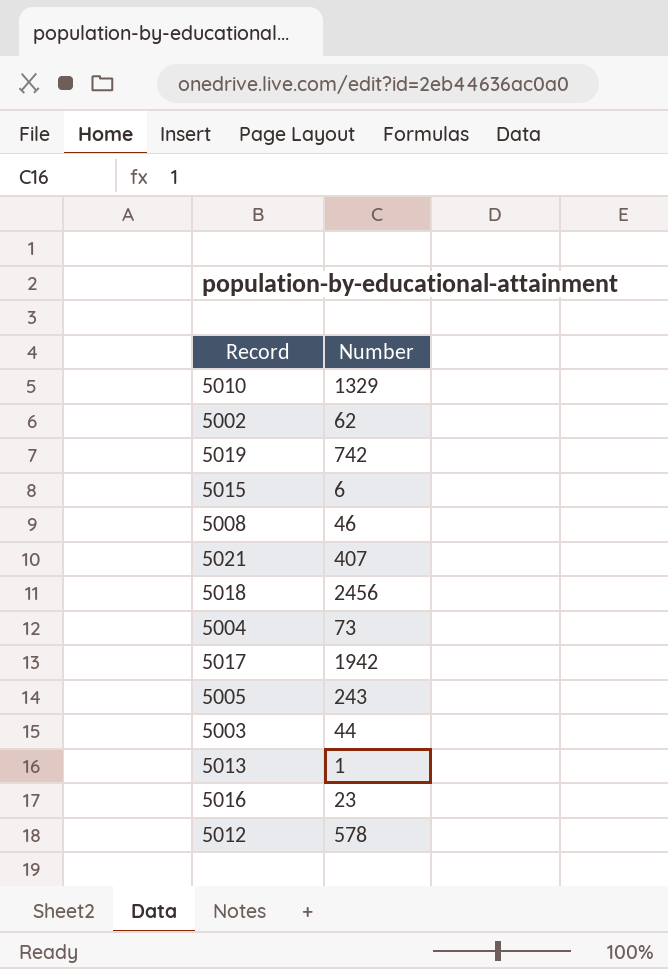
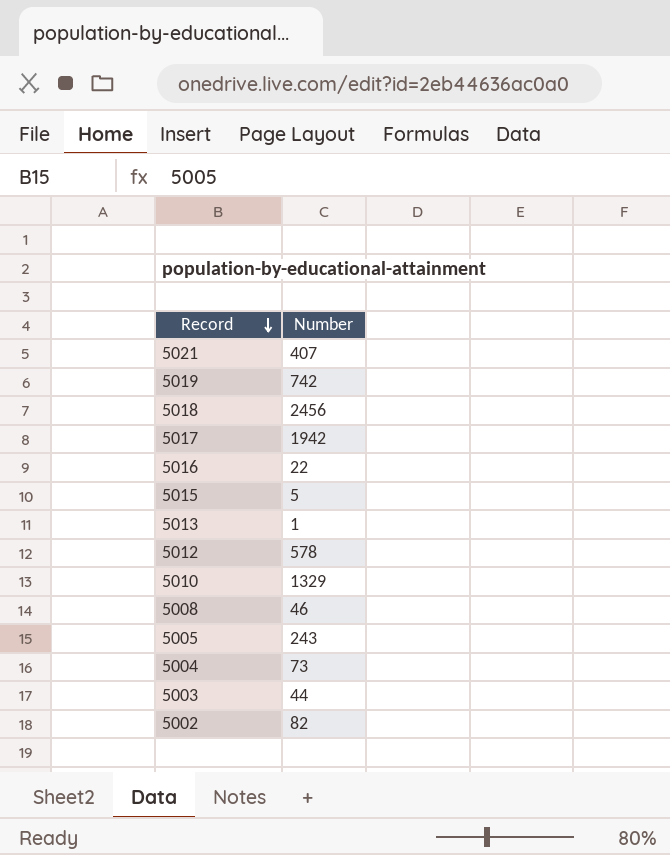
row order: none -> Record descending
5016 | Number: 23 -> 22
5015 | Number: 6 -> 5
5002 | Number: 62 -> 82

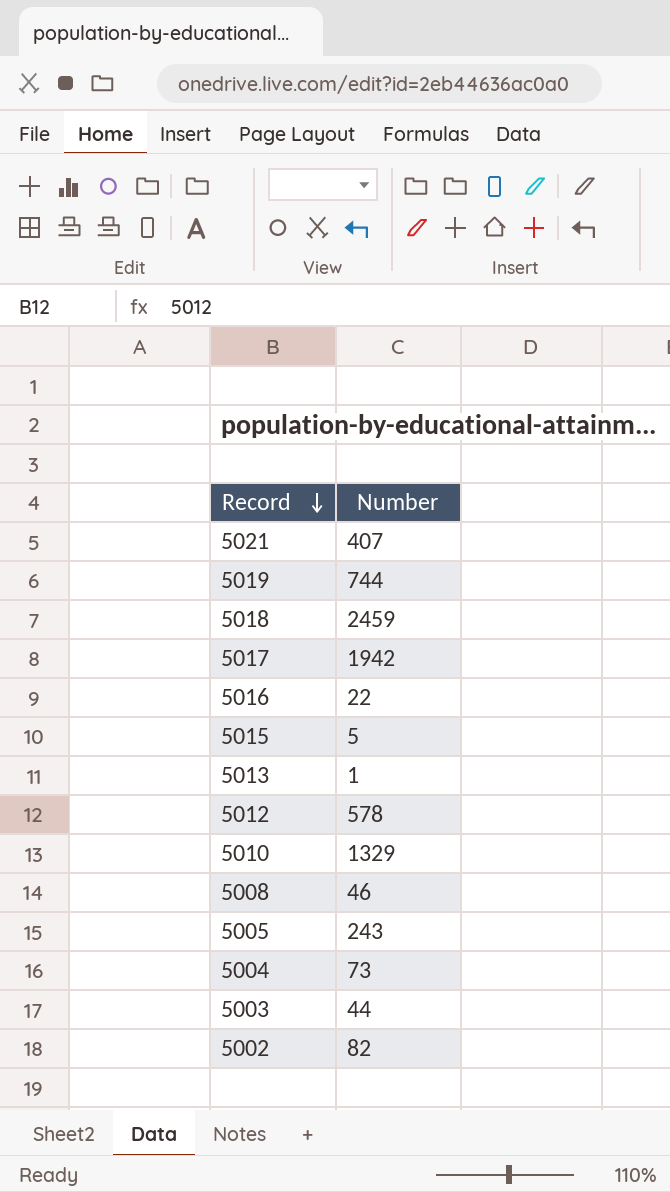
5019 | Number: 742 -> 744
5018 | Number: 2456 -> 2459

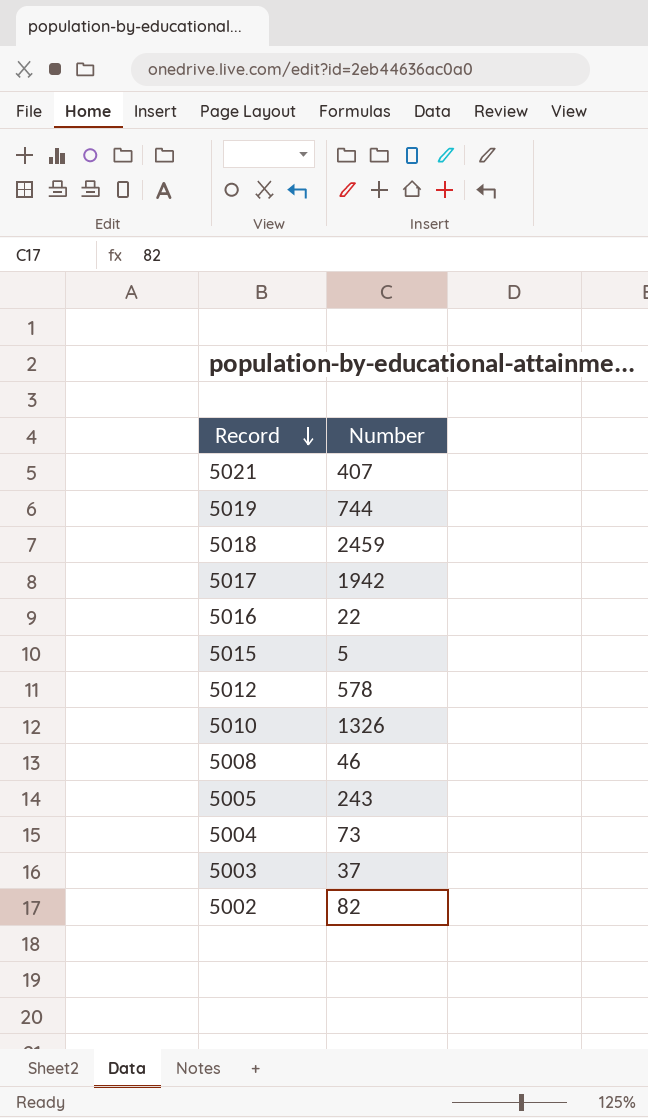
row 5013: 1 -> none
5010 | Number: 1329 -> 1326
5003 | Number: 44 -> 37

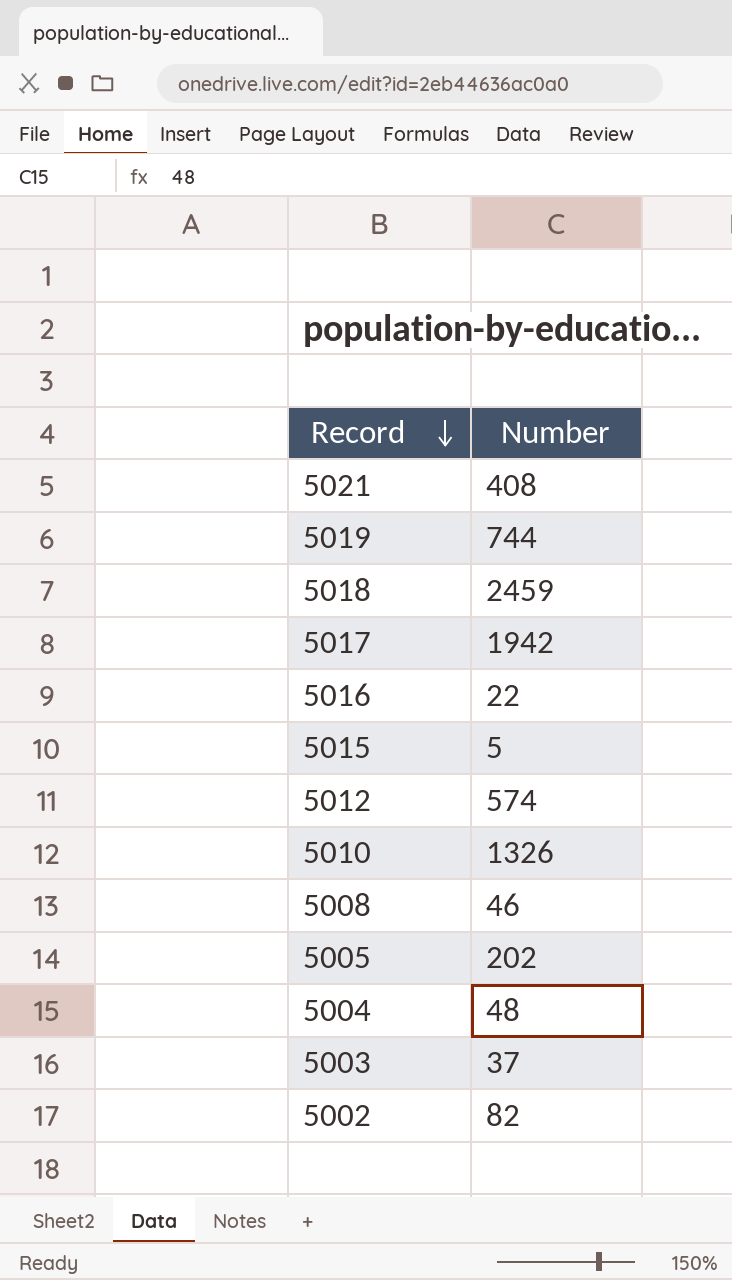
5021 | Number: 407 -> 408
5012 | Number: 578 -> 574
5005 | Number: 243 -> 202
5004 | Number: 73 -> 48

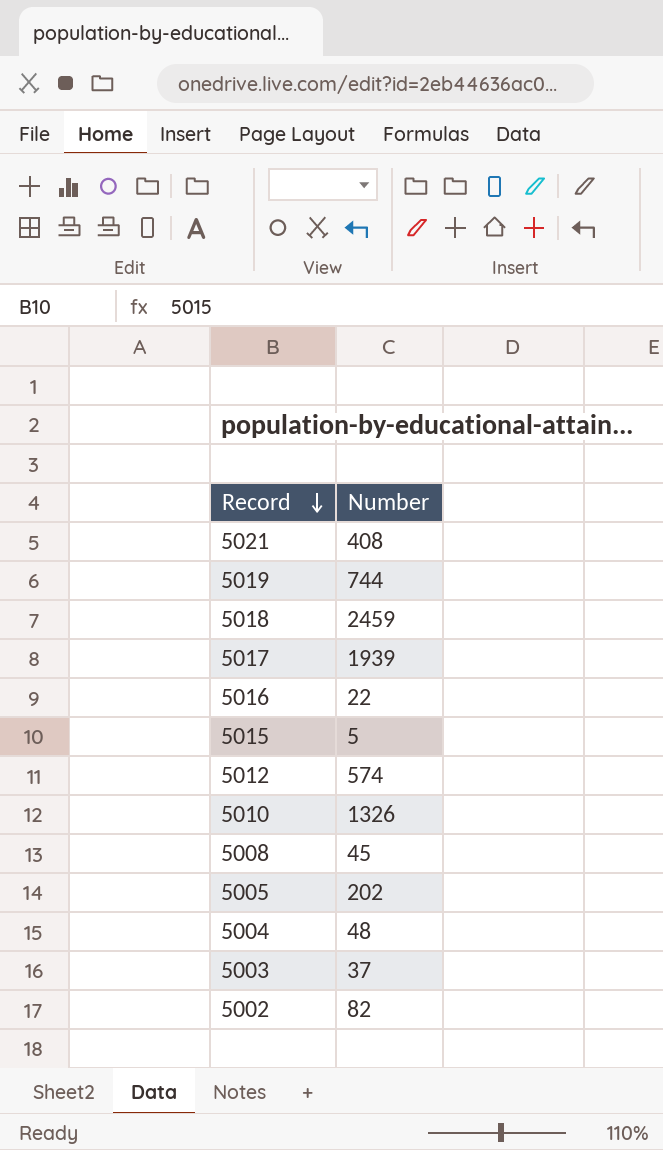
5017 | Number: 1942 -> 1939
5008 | Number: 46 -> 45

